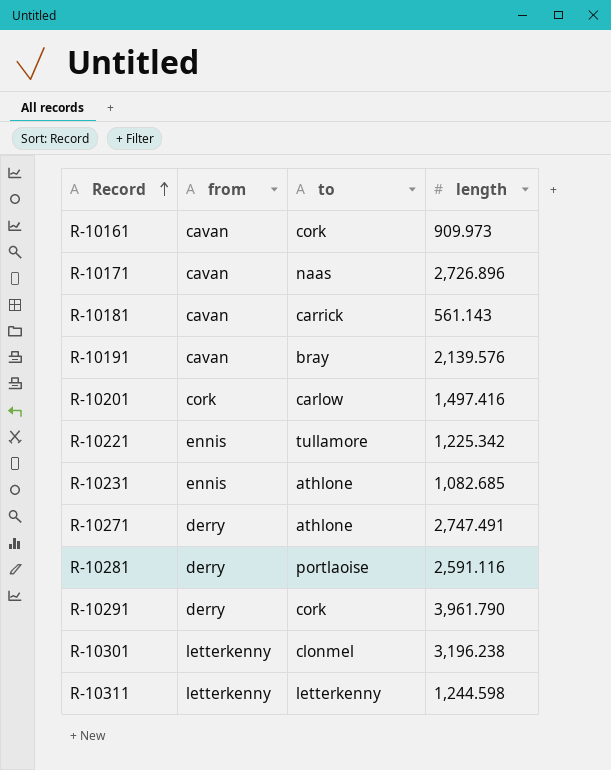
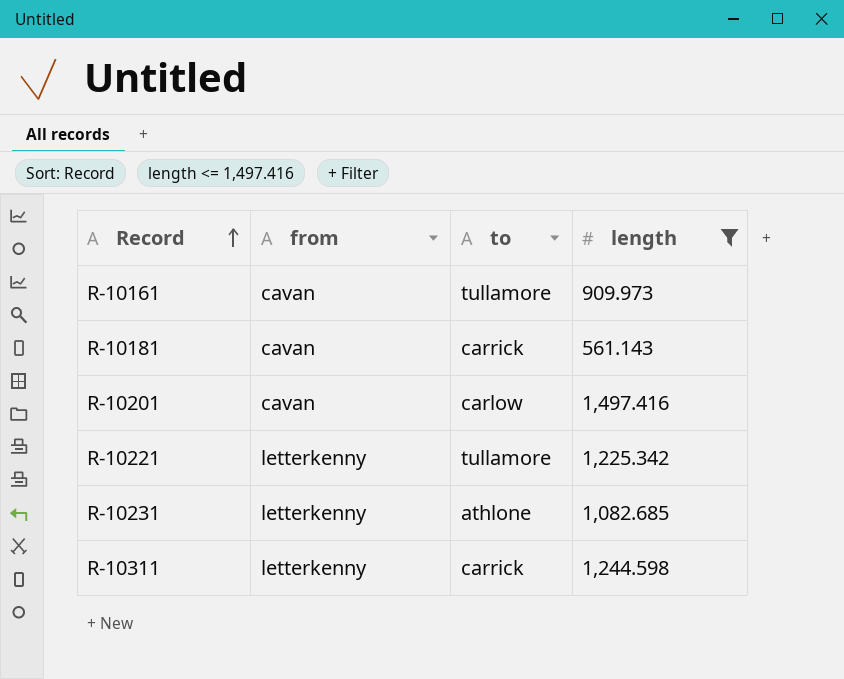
filter: none -> length <= 1,497.416
R-10161 | to: cork -> tullamore
R-10201 | from: cork -> cavan
R-10221 | from: ennis -> letterkenny
R-10231 | from: ennis -> letterkenny
R-10311 | to: letterkenny -> carrick

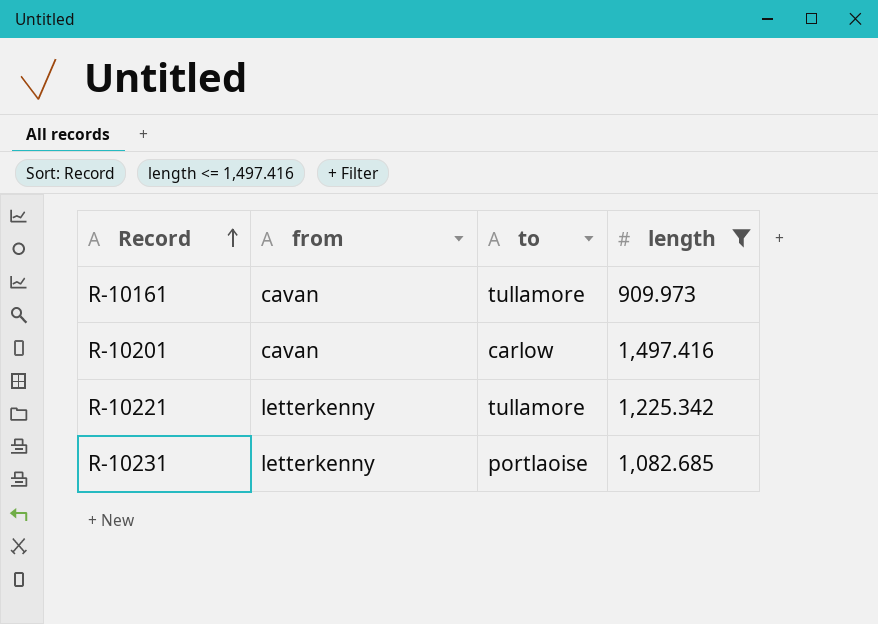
row R-10181: cavan | carrick | 561.143 -> none
row R-10311: letterkenny | carrick | 1,244.598 -> none
R-10231 | to: athlone -> portlaoise

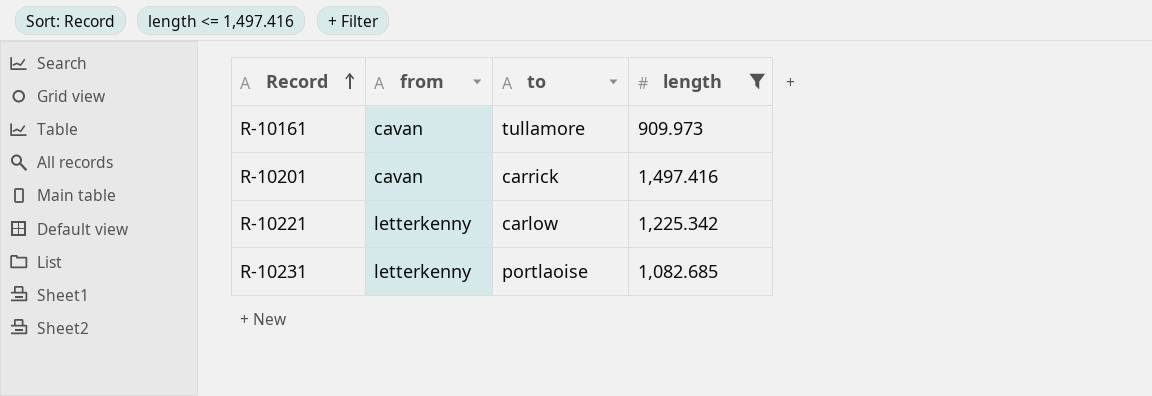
R-10201 | to: carlow -> carrick
R-10221 | to: tullamore -> carlow

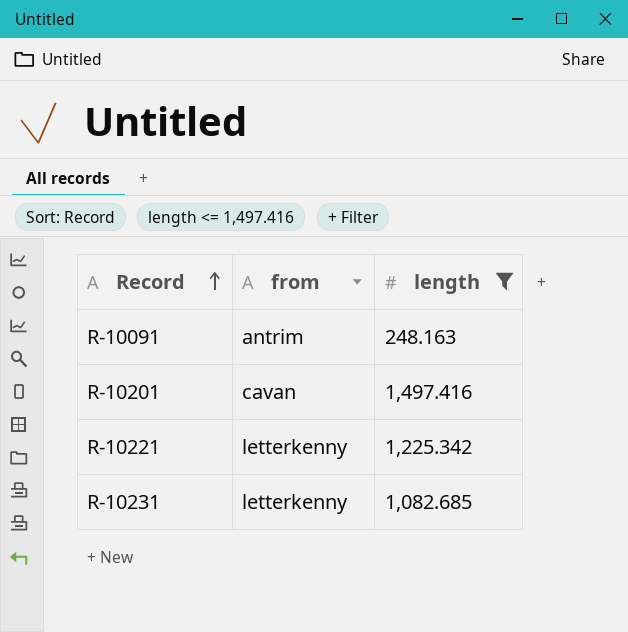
column to | position: 3 -> none
row R-10161: cavan | tullamore | 909.973 -> none
row R-10091: none -> antrim | 248.163

